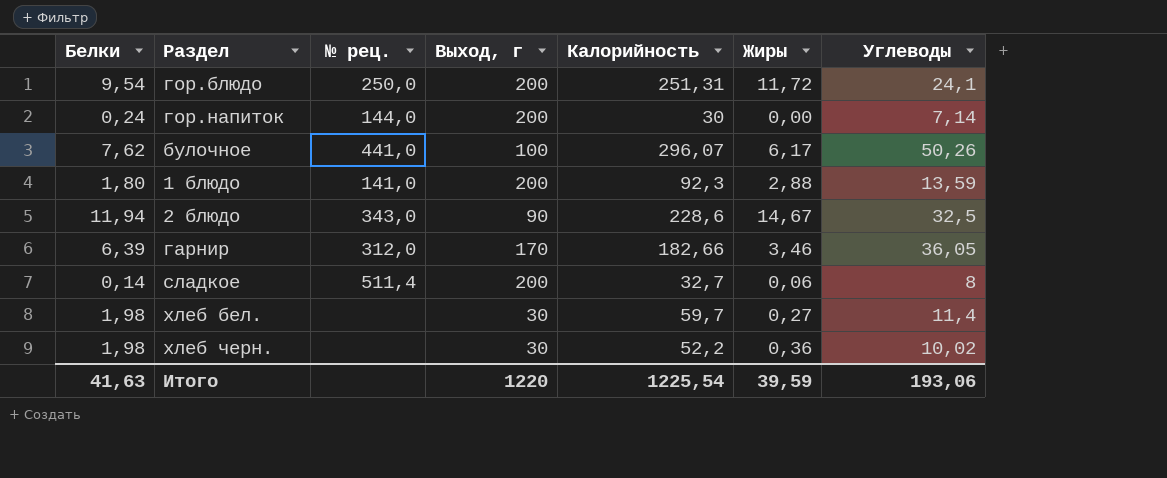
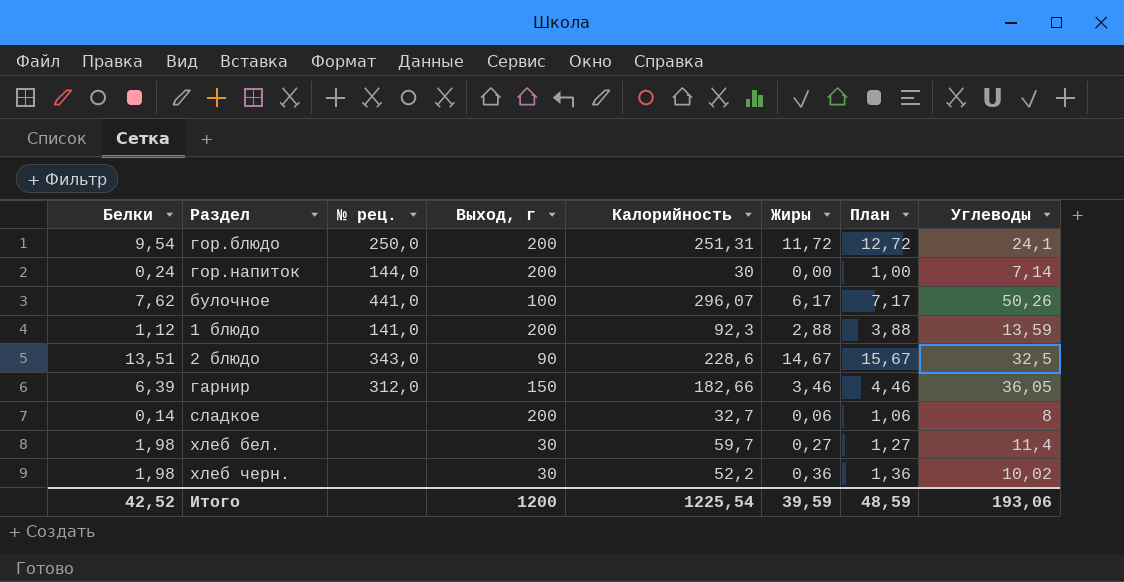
column План | formula: none -> [Жиры] + 1
1 блюдо | Белки: 1,80 -> 1,12
2 блюдо | Белки: 11,94 -> 13,51
гарнир | Выход, г: 170 -> 150
сладкое | № рец.: 511,4 -> none
Итого | Белки: 41,63 -> 42,52
Итого | Выход, г: 1220 -> 1200

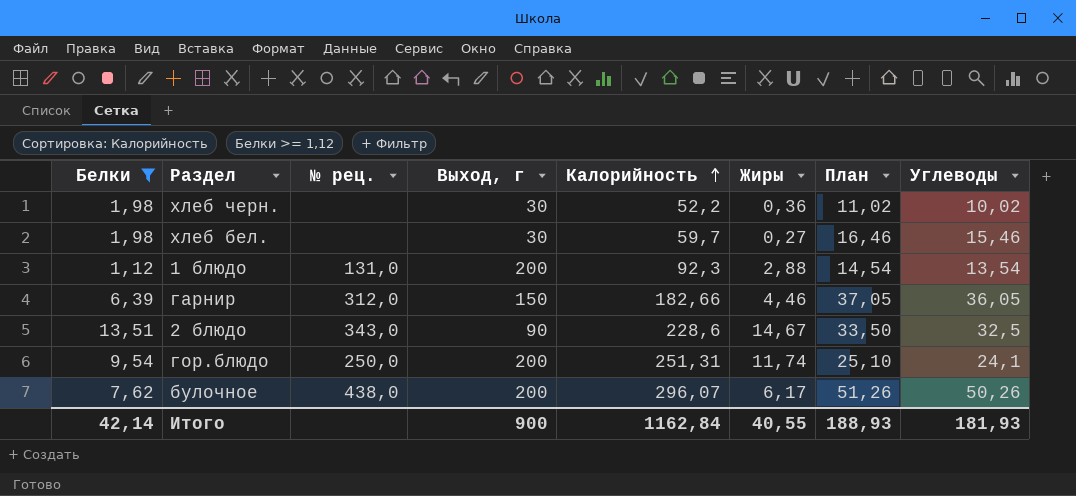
filter: none -> Белки >= 1,12
row order: none -> Калорийность ascending
column План | formula: [Жиры] + 1 -> [Углеводы] + 1
хлеб бел. | Углеводы: 11,4 -> 15,46
1 блюдо | № рец.: 141,0 -> 131,0
1 блюдо | Углеводы: 13,59 -> 13,54
гарнир | Жиры: 3,46 -> 4,46
гор.блюдо | Жиры: 11,72 -> 11,74
булочное | № рец.: 441,0 -> 438,0
булочное | Выход, г: 100 -> 200
Итого | Белки: 42,52 -> 42,14
Итого | Выход, г: 1200 -> 900
Итого | Калорийность: 1225,54 -> 1162,84
Итого | Жиры: 39,59 -> 40,55
Итого | План: 48,59 -> 188,93
Итого | Углеводы: 193,06 -> 181,93

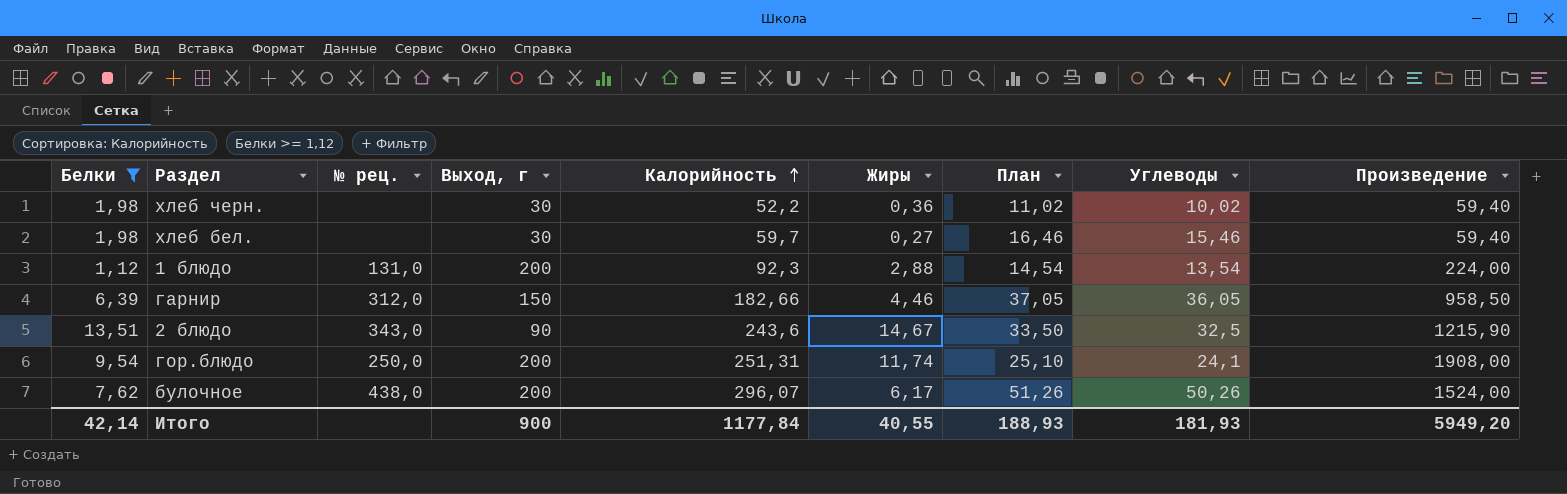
column Произведение | formula: none -> [Белки] * [Выход, г]
2 блюдо | Калорийность: 228,6 -> 243,6
Итого | Калорийность: 1162,84 -> 1177,84

